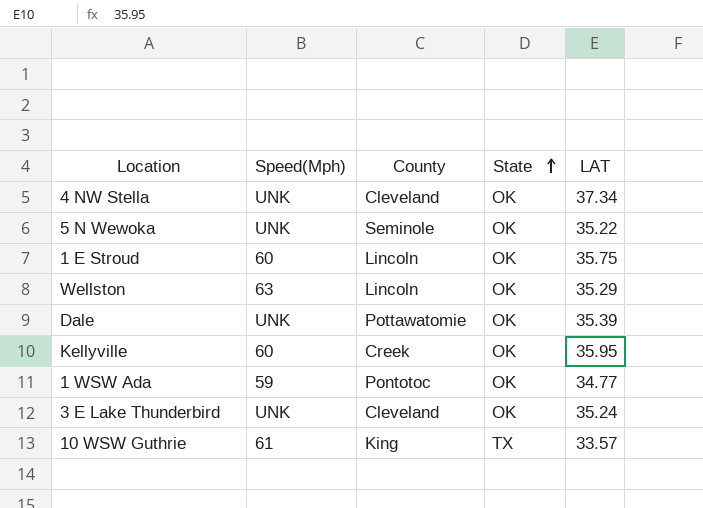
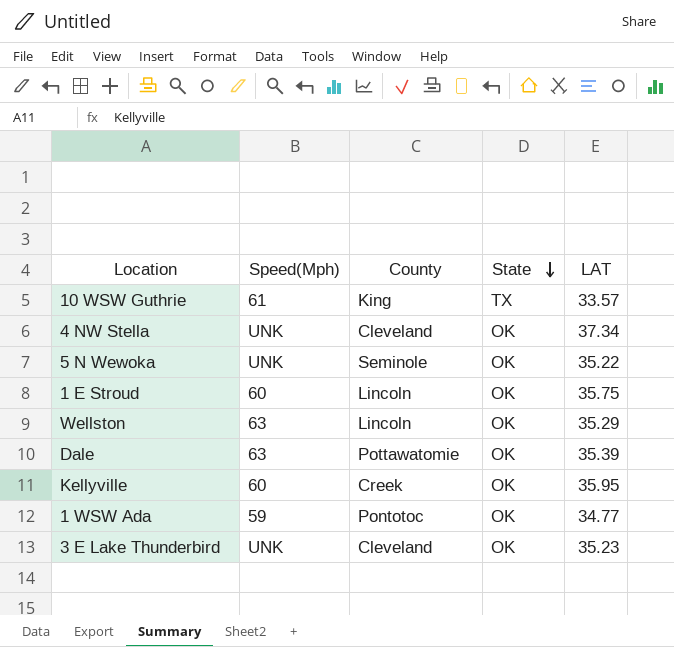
row order: State ascending -> State descending
Dale | Speed(Mph): UNK -> 63
3 E Lake Thunderbird | LAT: 35.24 -> 35.23

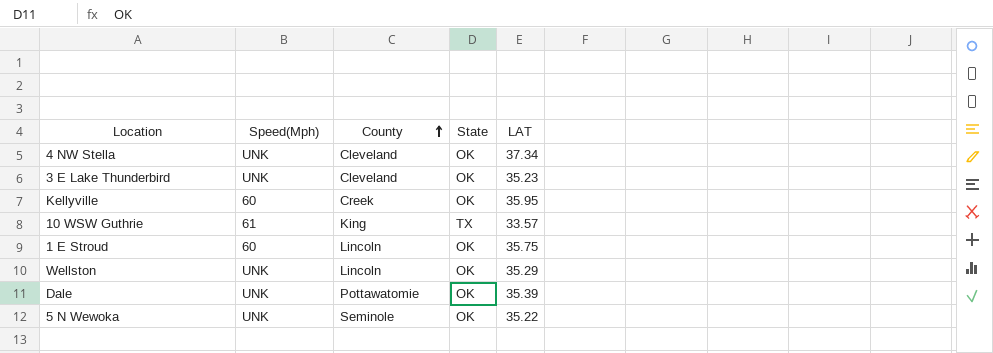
row order: State descending -> County ascending
row 1 WSW Ada: 59 | Pontotoc | OK | 34.77 -> none
Wellston | Speed(Mph): 63 -> UNK
Dale | Speed(Mph): 63 -> UNK

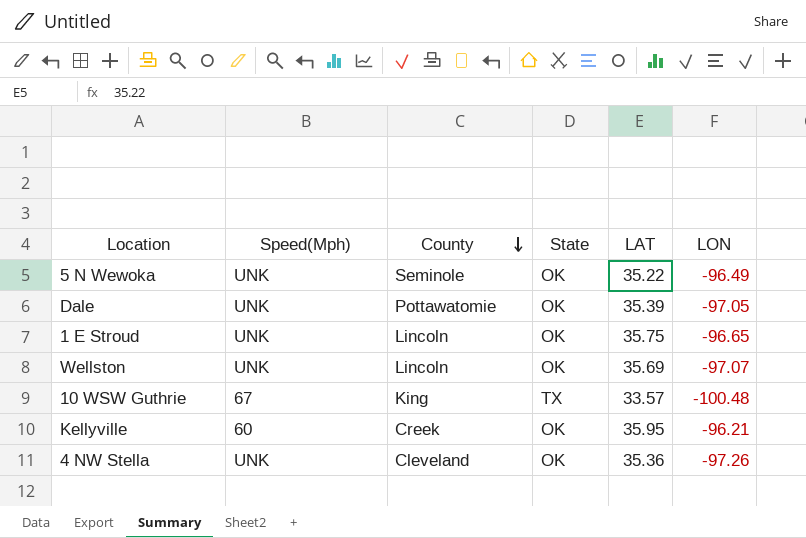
row order: County ascending -> County descending
column LON | position: none -> 6
row 3 E Lake Thunderbird: UNK | Cleveland | OK | 35.23 -> none
1 E Stroud | Speed(Mph): 60 -> UNK
Wellston | LAT: 35.29 -> 35.69
10 WSW Guthrie | Speed(Mph): 61 -> 67
4 NW Stella | LAT: 37.34 -> 35.36

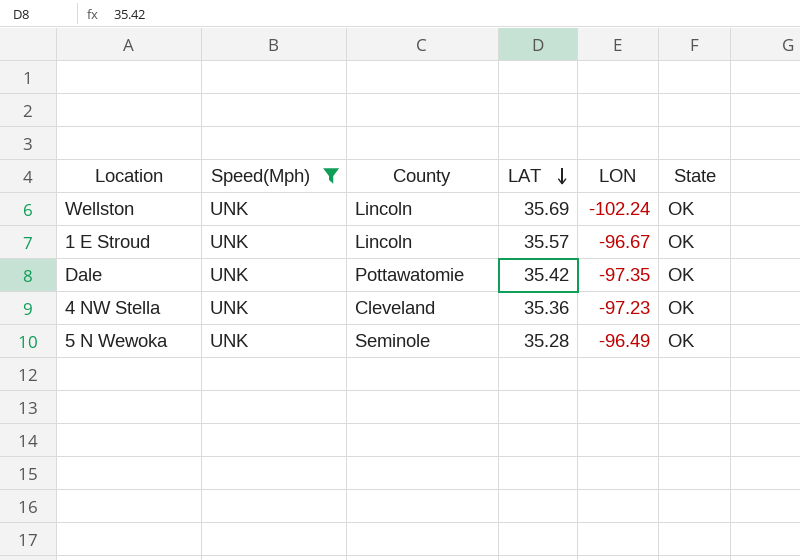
filter: none -> Speed(Mph) = UNK
row order: County descending -> LAT descending
column State | position: 4 -> 6
Wellston | LON: -97.07 -> -102.24
1 E Stroud | LAT: 35.75 -> 35.57
1 E Stroud | LON: -96.65 -> -96.67
Dale | LAT: 35.39 -> 35.42
Dale | LON: -97.05 -> -97.35
4 NW Stella | LON: -97.26 -> -97.23
5 N Wewoka | LAT: 35.22 -> 35.28

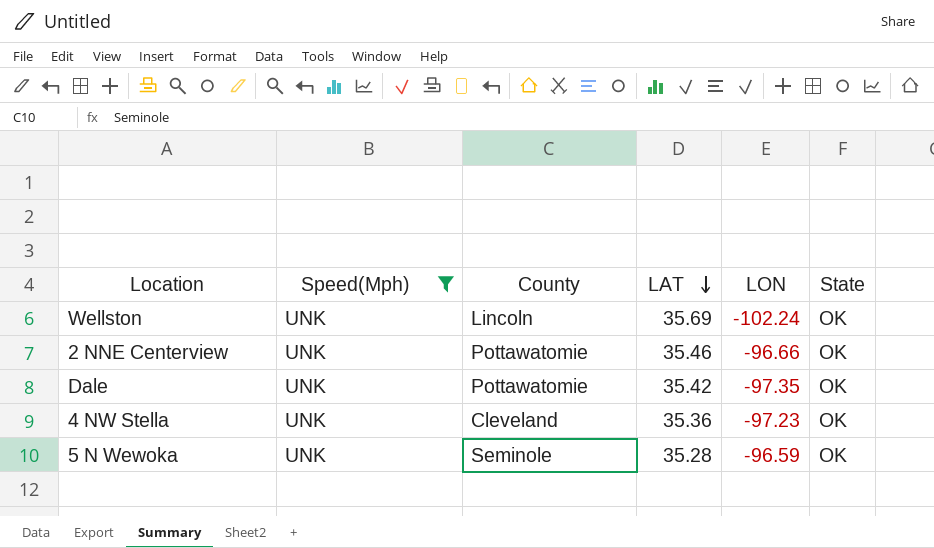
row 1 E Stroud: UNK | Lincoln | 35.57 | -96.67 | OK -> none
row 2 NNE Centerview: none -> UNK | Pottawatomie | 35.46 | -96.66 | OK
5 N Wewoka | LON: -96.49 -> -96.59

